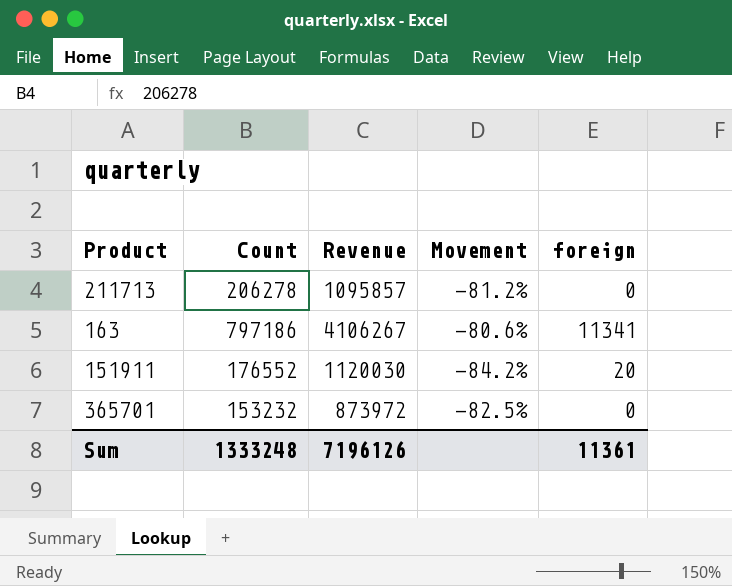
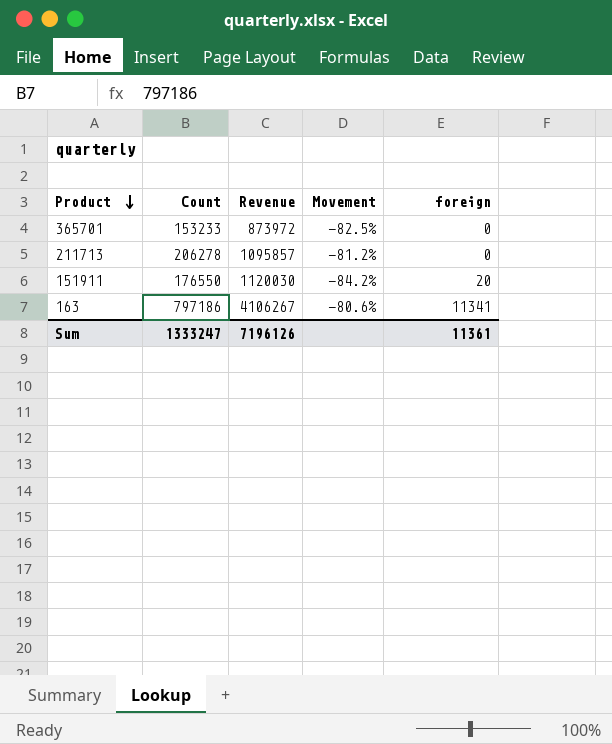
row order: none -> Product descending
365701 | Count: 153232 -> 153233
151911 | Count: 176552 -> 176550
Sum | Count: 1333248 -> 1333247

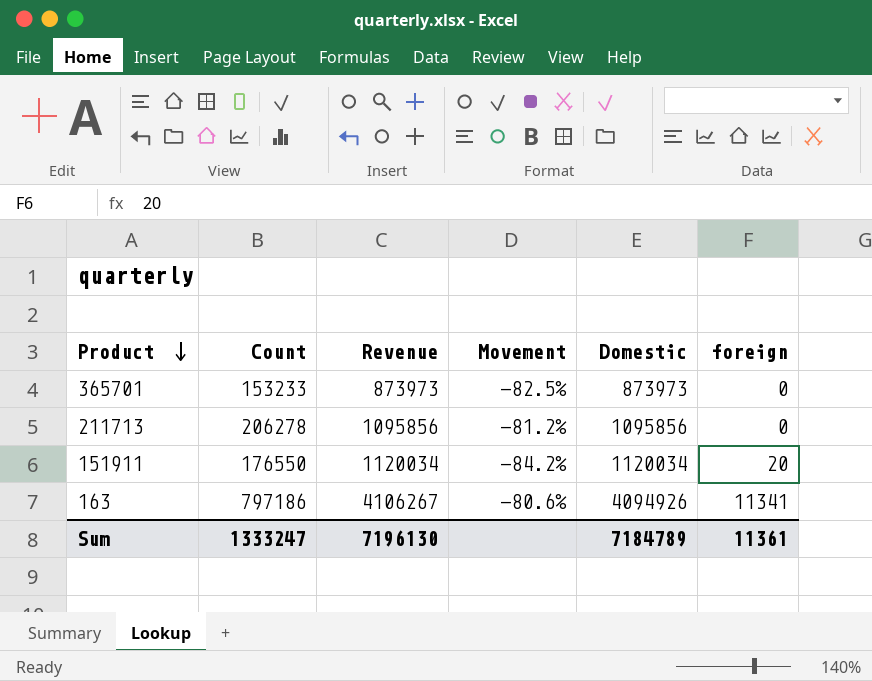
column Domestic | position: none -> 5
365701 | Revenue: 873972 -> 873973
211713 | Revenue: 1095857 -> 1095856
151911 | Revenue: 1120030 -> 1120034
Sum | Revenue: 7196126 -> 7196130

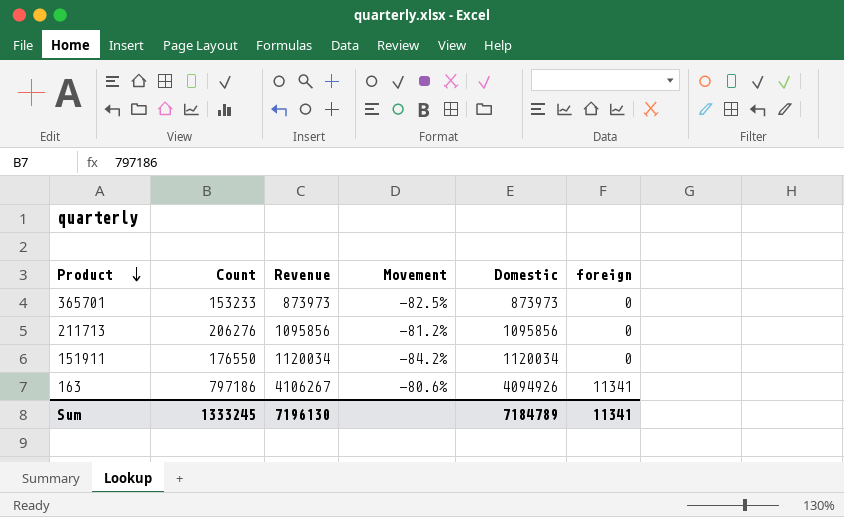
211713 | Count: 206278 -> 206276
151911 | foreign: 20 -> 0
Sum | Count: 1333247 -> 1333245
Sum | foreign: 11361 -> 11341

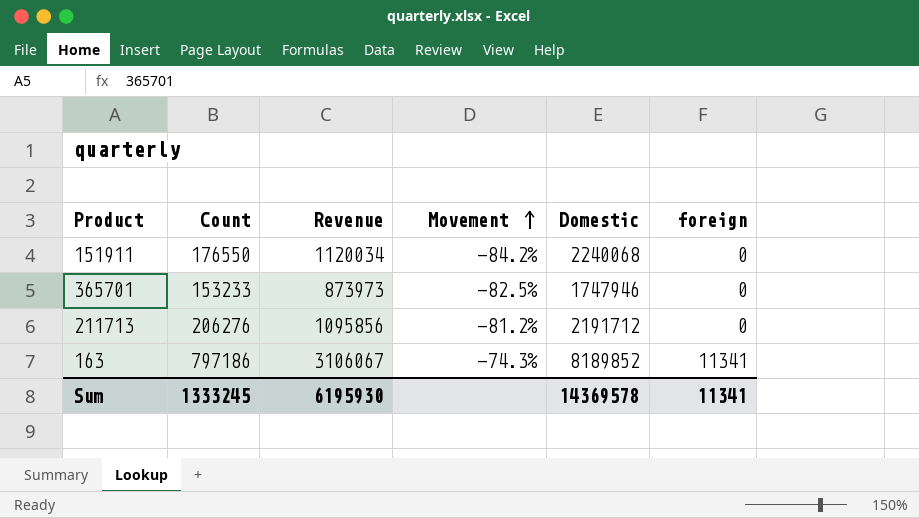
row order: Product descending -> Movement ascending
151911 | Domestic: 1120034 -> 2240068
365701 | Domestic: 873973 -> 1747946
211713 | Domestic: 1095856 -> 2191712
163 | Revenue: 4106267 -> 3106067
163 | Movement: -80.6% -> -74.3%
163 | Domestic: 4094926 -> 8189852
Sum | Revenue: 7196130 -> 6195930
Sum | Domestic: 7184789 -> 14369578

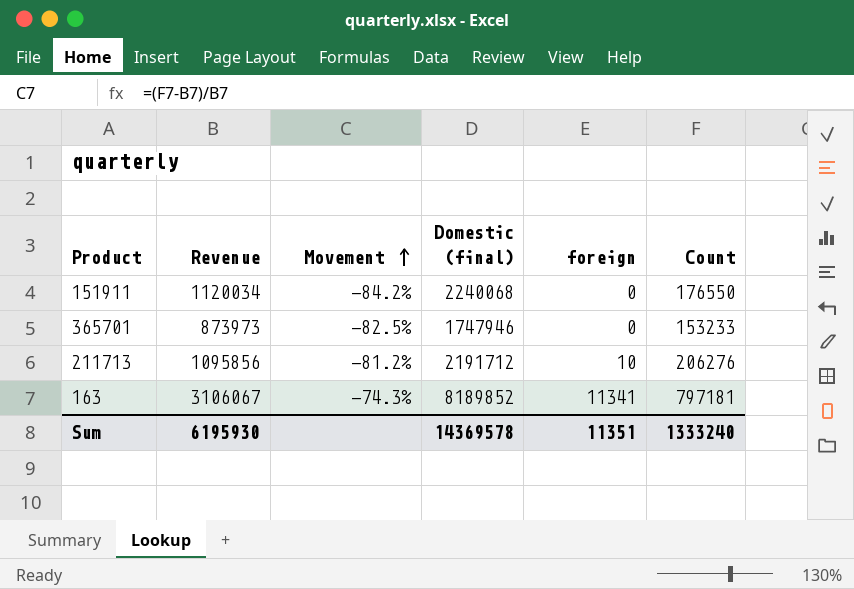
column name: Domestic -> Domestic (final)
column Count | position: 2 -> 6
211713 | foreign: 0 -> 10
163 | Count: 797186 -> 797181
Sum | foreign: 11341 -> 11351
Sum | Count: 1333245 -> 1333240

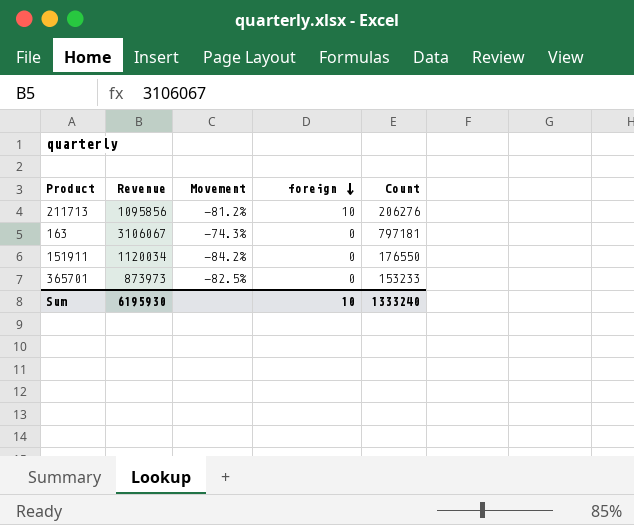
row order: Movement ascending -> foreign descending
column Domestic (final) | position: 4 -> none
163 | foreign: 11341 -> 0
Sum | foreign: 11351 -> 10

